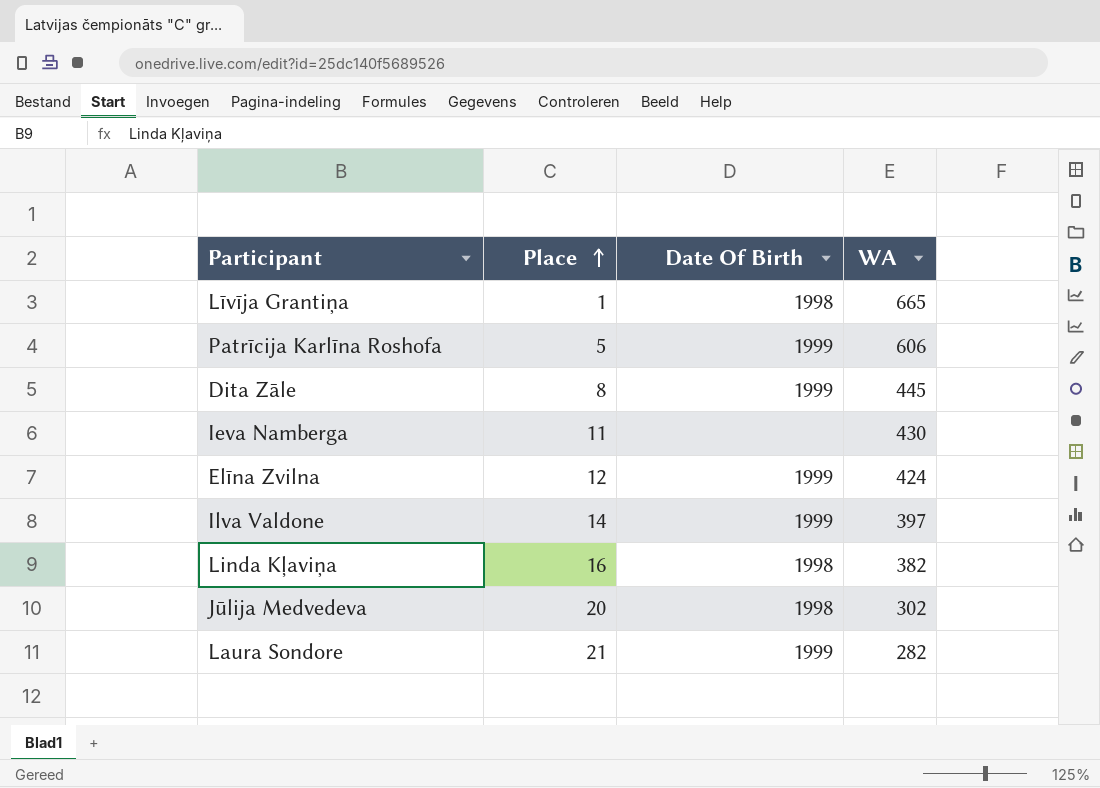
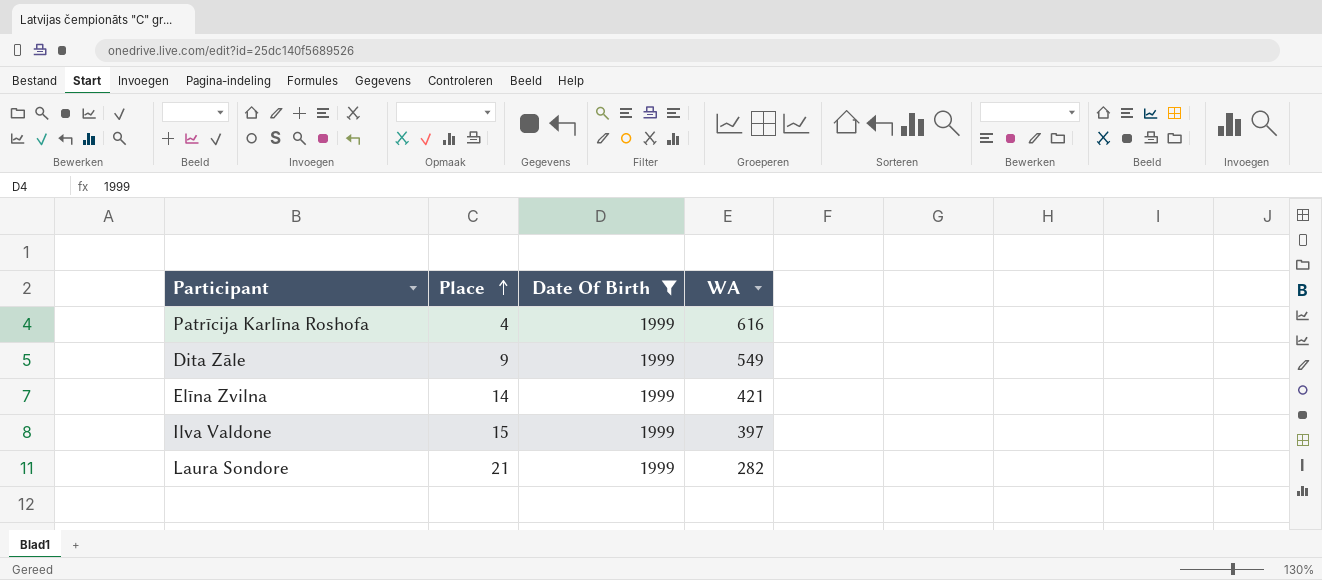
filter: none -> Date Of Birth = 1999
Patrīcija Karlīna Roshofa | Place: 5 -> 4
Patrīcija Karlīna Roshofa | WA: 606 -> 616
Dita Zāle | Place: 8 -> 9
Dita Zāle | WA: 445 -> 549
Elīna Zvilna | Place: 12 -> 14
Elīna Zvilna | WA: 424 -> 421
Ilva Valdone | Place: 14 -> 15

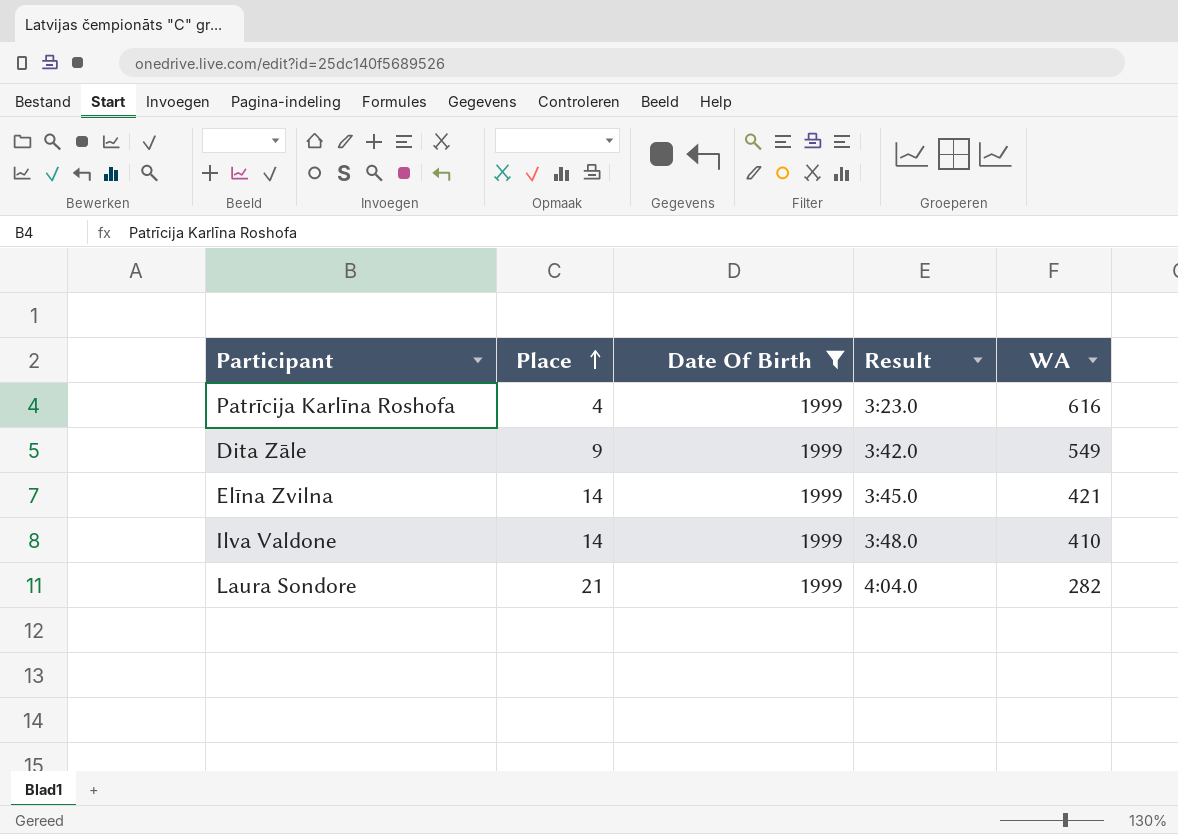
column Result | position: none -> 4
Ilva Valdone | Place: 15 -> 14
Ilva Valdone | WA: 397 -> 410

